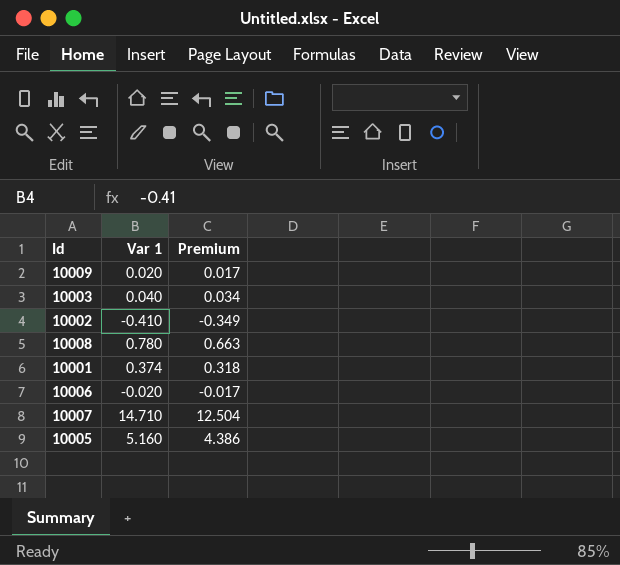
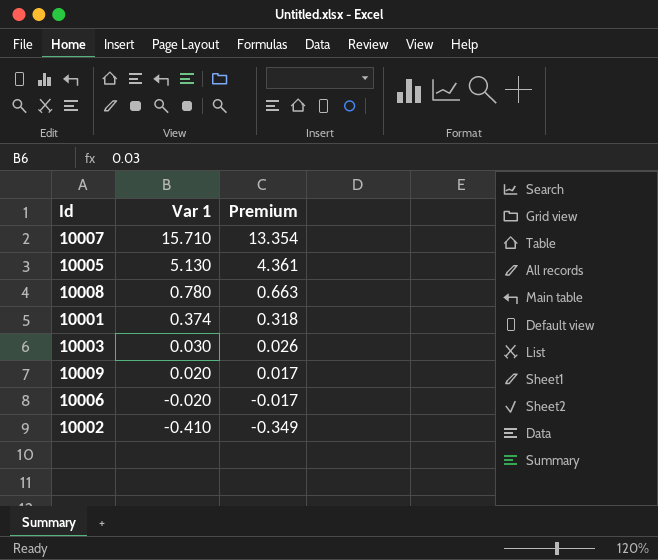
row order: none -> Var 1 descending
10007 | Var 1: 14.710 -> 15.710
10007 | Premium: 12.504 -> 13.354
10005 | Var 1: 5.160 -> 5.130
10005 | Premium: 4.386 -> 4.361
10003 | Var 1: 0.040 -> 0.030
10003 | Premium: 0.034 -> 0.026

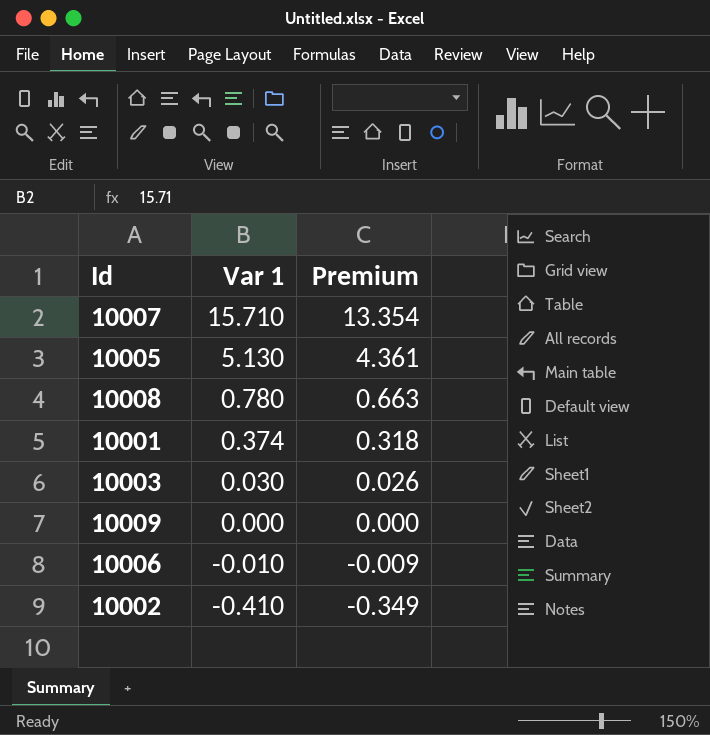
10009 | Var 1: 0.020 -> 0.000
10009 | Premium: 0.017 -> 0.000
10006 | Var 1: -0.020 -> -0.010
10006 | Premium: -0.017 -> -0.009

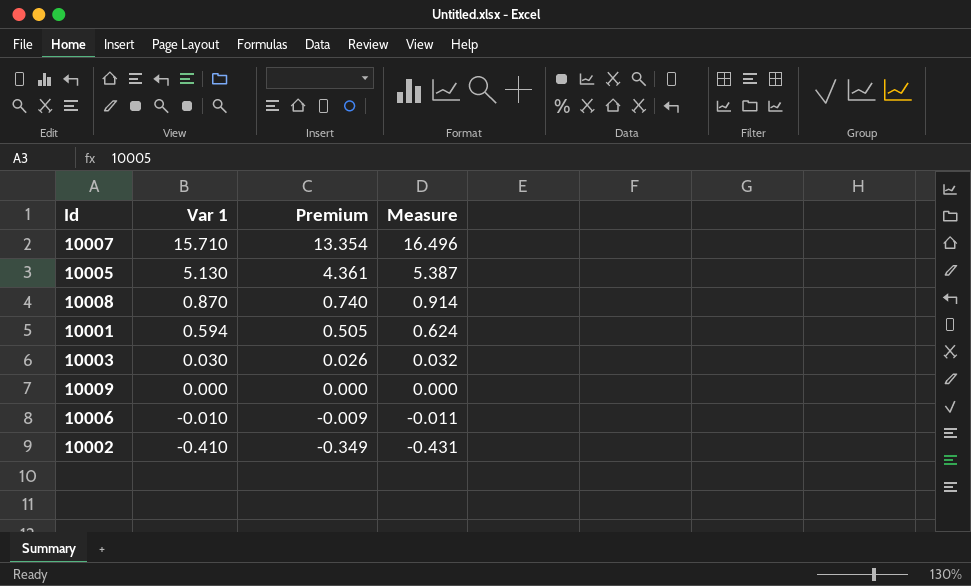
column Measure | formula: none -> [Var 1] * 1.05
10008 | Var 1: 0.780 -> 0.870
10008 | Premium: 0.663 -> 0.740
10001 | Var 1: 0.374 -> 0.594
10001 | Premium: 0.318 -> 0.505

